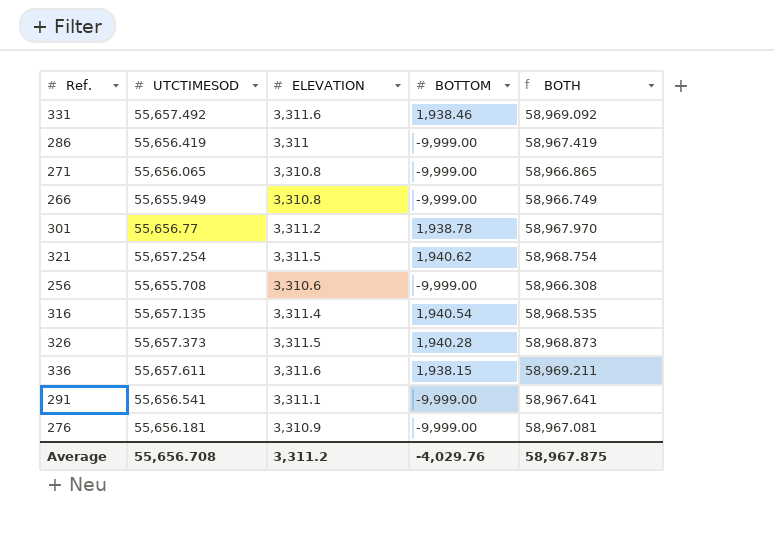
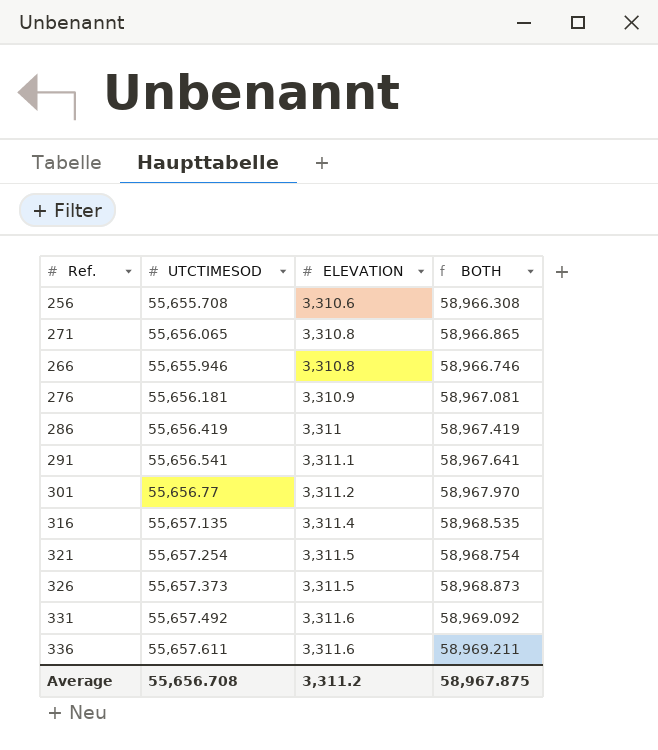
row order: none -> ELEVATION ascending
column BOTTOM | position: 4 -> none
266 | UTCTIMESOD: 55,655.949 -> 55,655.946
266 | BOTH: 58,966.749 -> 58,966.746

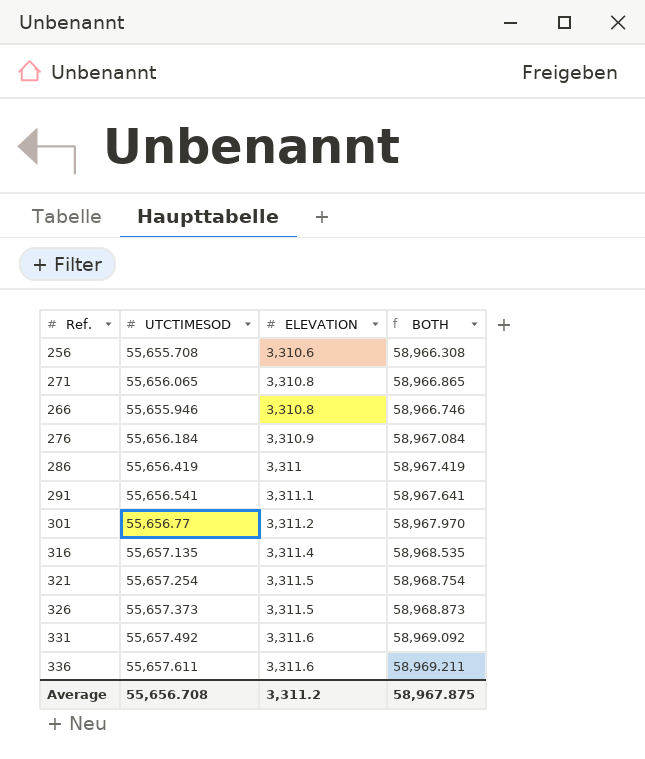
276 | UTCTIMESOD: 55,656.181 -> 55,656.184
276 | BOTH: 58,967.081 -> 58,967.084

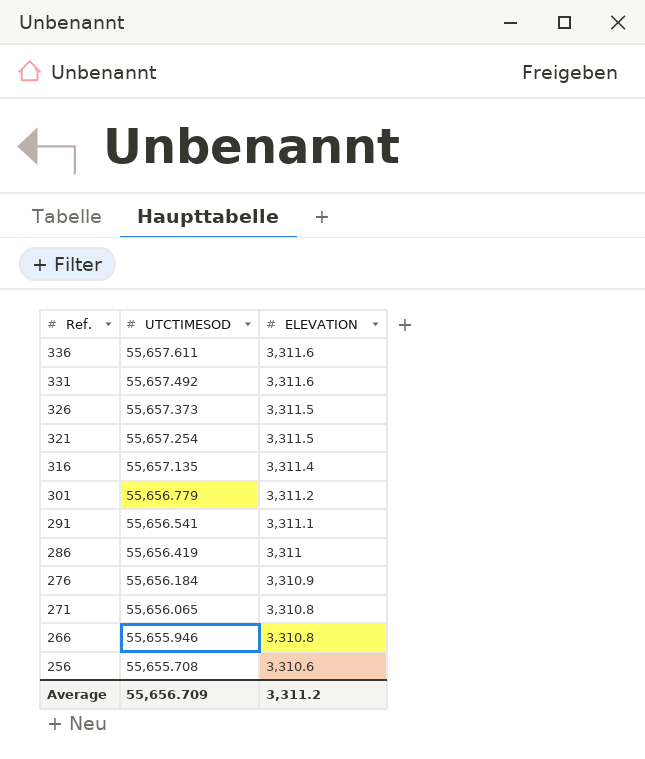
row order: ELEVATION ascending -> Ref. descending
column BOTH | formula: [UTCTIMESOD] + [ELEVATION] -> none
301 | UTCTIMESOD: 55,656.77 -> 55,656.779
Average | UTCTIMESOD: 55,656.708 -> 55,656.709

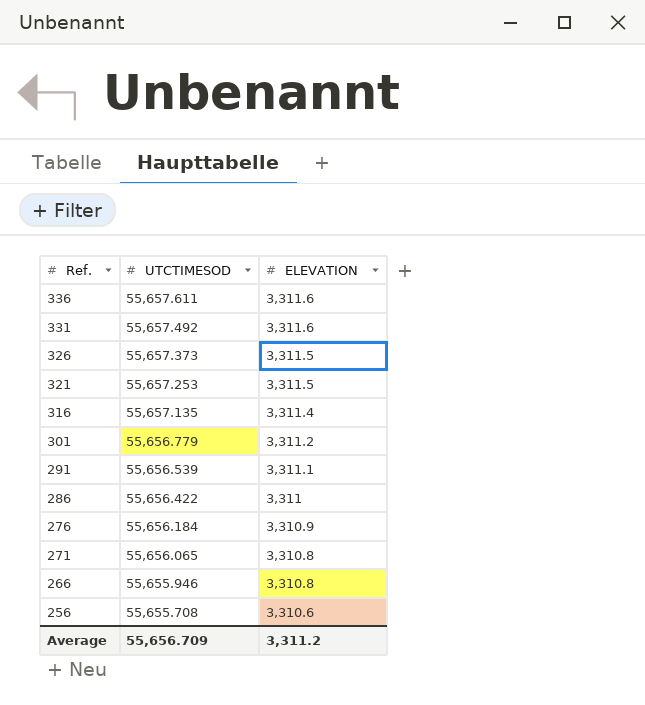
321 | UTCTIMESOD: 55,657.254 -> 55,657.253
291 | UTCTIMESOD: 55,656.541 -> 55,656.539
286 | UTCTIMESOD: 55,656.419 -> 55,656.422

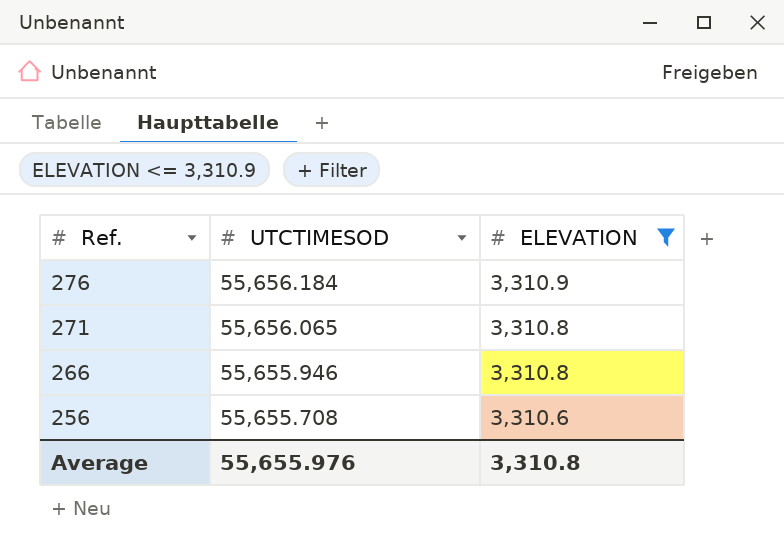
filter: none -> ELEVATION <= 3,310.9
Average | UTCTIMESOD: 55,656.709 -> 55,655.976
Average | ELEVATION: 3,311.2 -> 3,310.8

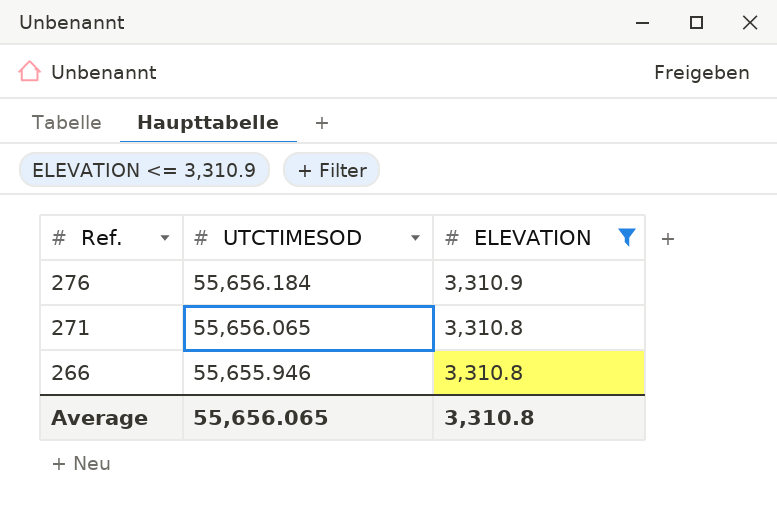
row 256: 55,655.708 | 3,310.6 -> none
Average | UTCTIMESOD: 55,655.976 -> 55,656.065

